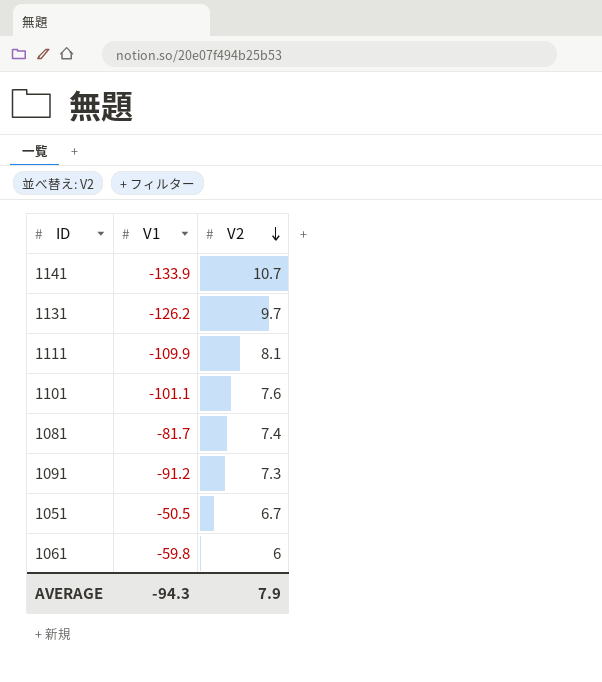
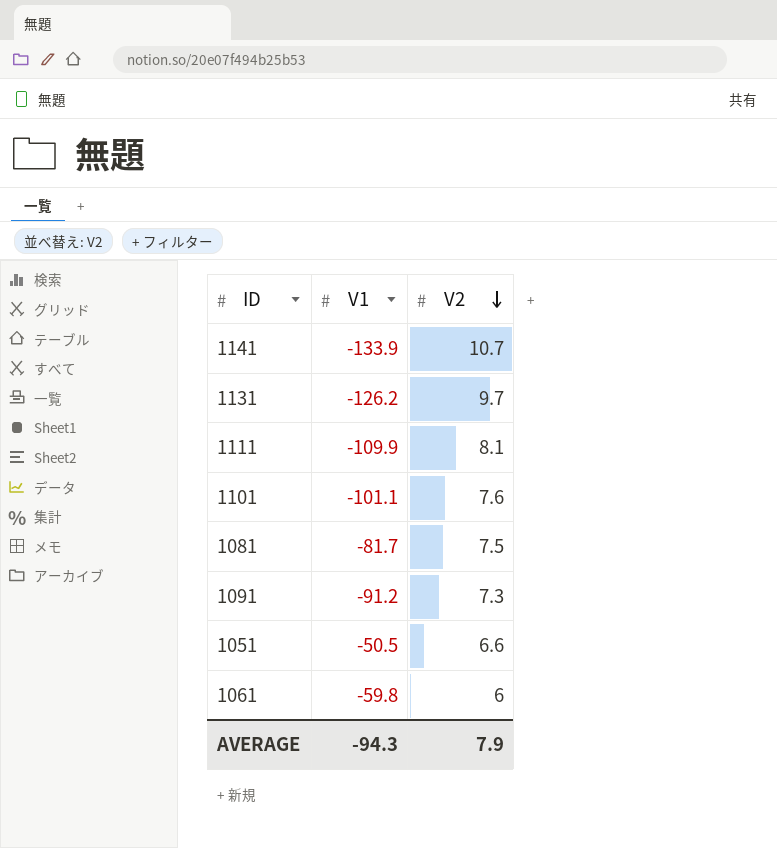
1081 | V2: 7.4 -> 7.5
1051 | V2: 6.7 -> 6.6

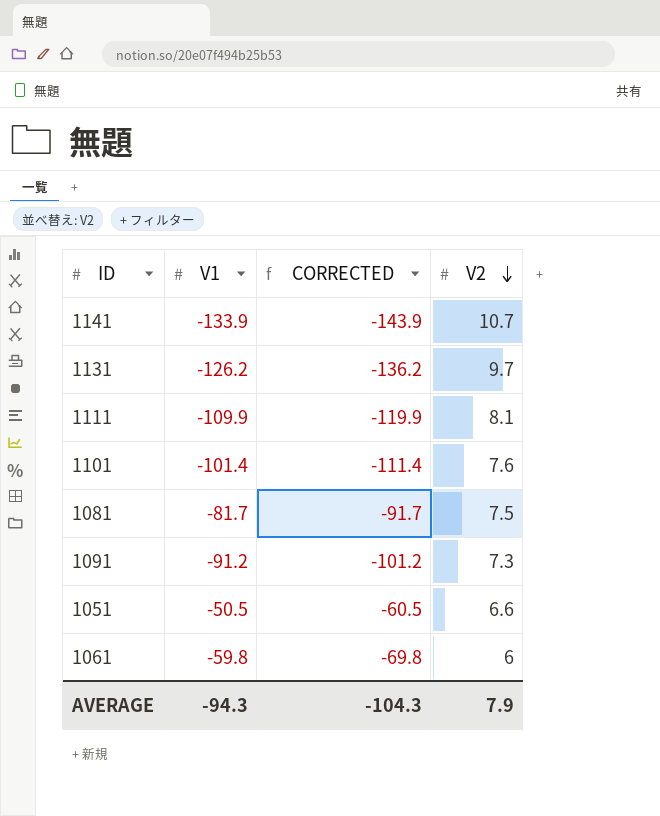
column CORRECTED | formula: none -> [V1] - 10
1101 | V1: -101.1 -> -101.4

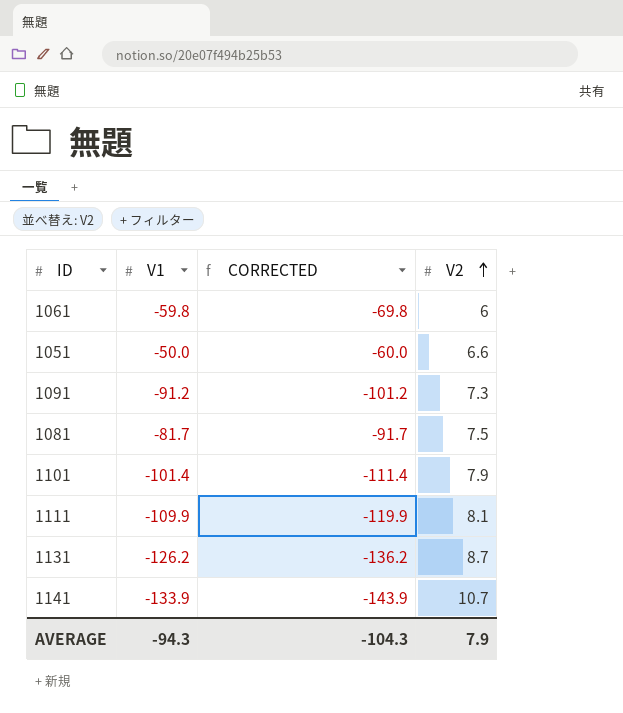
row order: V2 descending -> V2 ascending
1051 | V1: -50.5 -> -50.0
1051 | CORRECTED: -60.5 -> -60.0
1101 | V2: 7.6 -> 7.9
1131 | V2: 9.7 -> 8.7

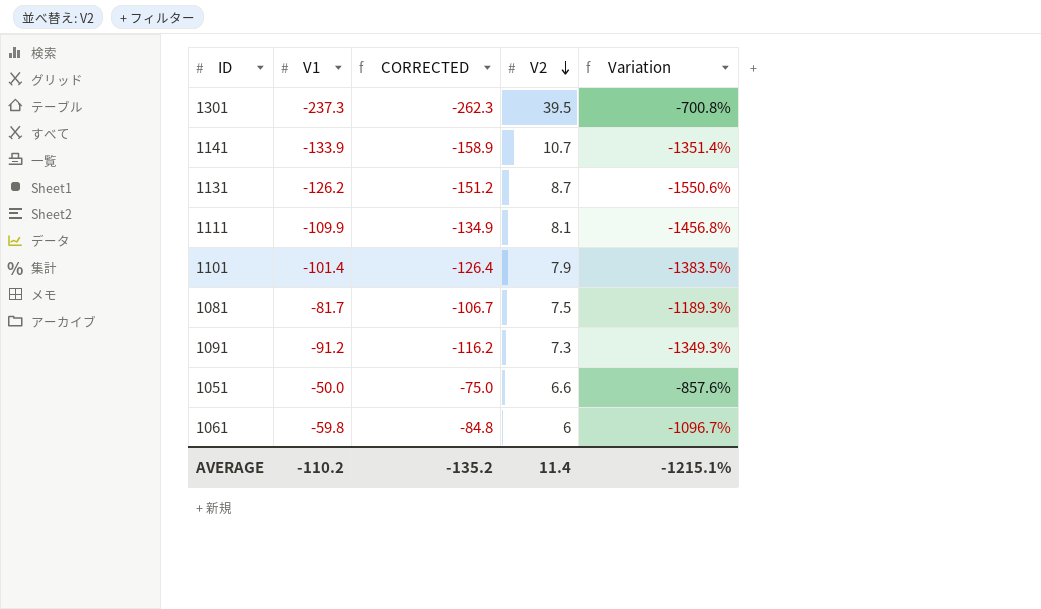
row order: V2 ascending -> V2 descending
column CORRECTED | formula: [V1] - 10 -> [V1] - 25
column Variation | formula: none -> ([V1] - [V2]) / [V2]
row 1301: none -> -237.3 | -262.3 | 39.5 | -700.8%
AVERAGE | V1: -94.3 -> -110.2
AVERAGE | CORRECTED: -104.3 -> -135.2
AVERAGE | V2: 7.9 -> 11.4

